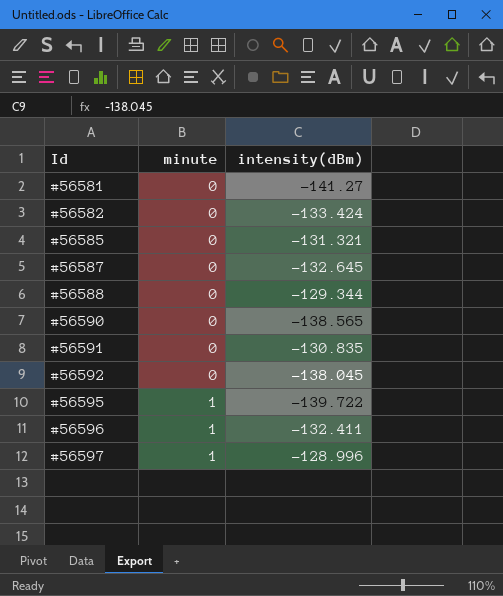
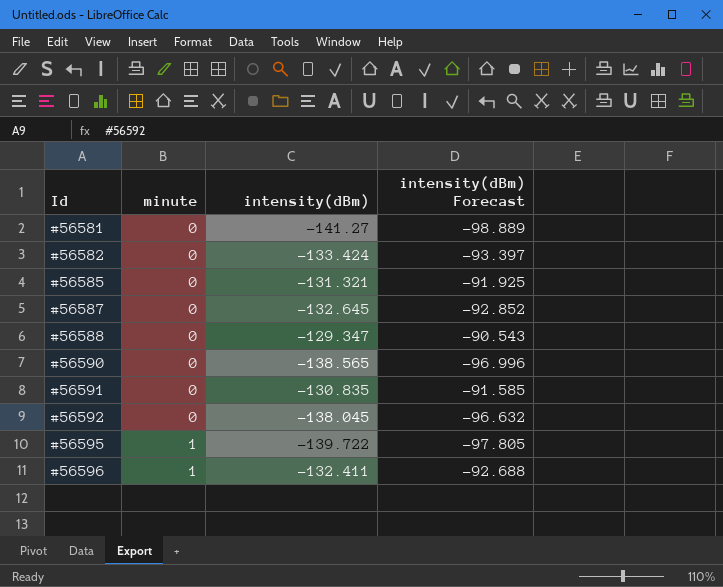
column intensity(dBm) Forecast | formula: none -> [intensity(dBm)] * 0.7
row #56597: 1 | -128.996 -> none
#56588 | intensity(dBm): -129.344 -> -129.347

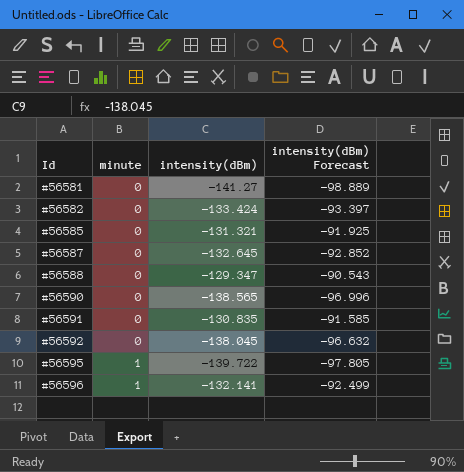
#56596 | intensity(dBm): -132.411 -> -132.141
#56596 | intensity(dBm) Forecast: -92.688 -> -92.499

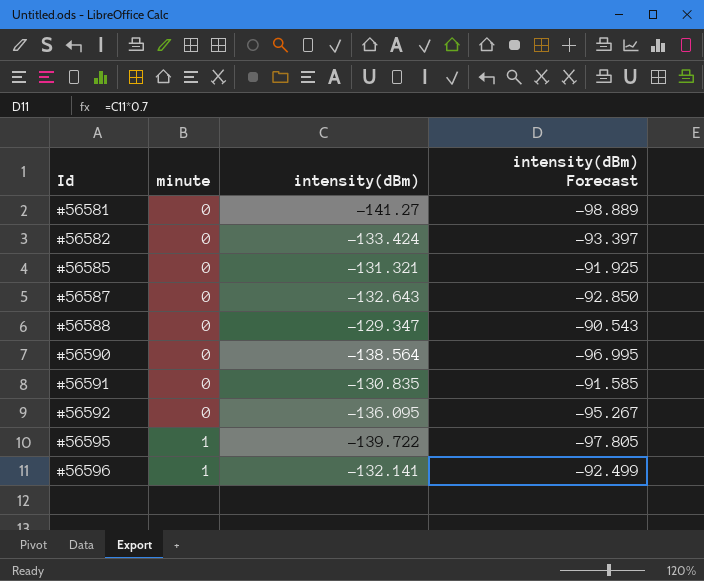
#56587 | intensity(dBm): -132.645 -> -132.643
#56587 | intensity(dBm) Forecast: -92.852 -> -92.850
#56590 | intensity(dBm): -138.565 -> -138.564
#56590 | intensity(dBm) Forecast: -96.996 -> -96.995
#56592 | intensity(dBm): -138.045 -> -136.095
#56592 | intensity(dBm) Forecast: -96.632 -> -95.267

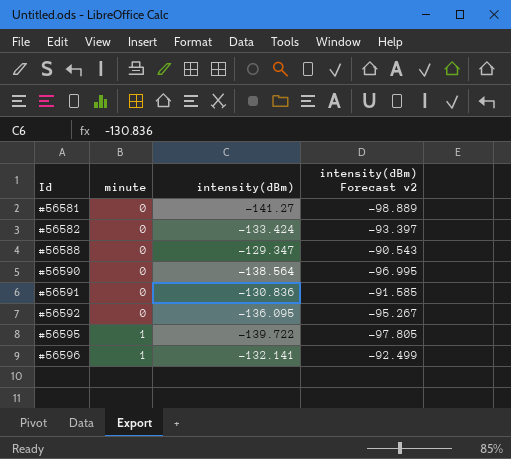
column name: intensity(dBm) Forecast -> intensity(dBm) Forecast v2
row #56585: 0 | -131.321 | -91.925 -> none
row #56587: 0 | -132.643 | -92.850 -> none
#56591 | intensity(dBm): -130.835 -> -130.836

